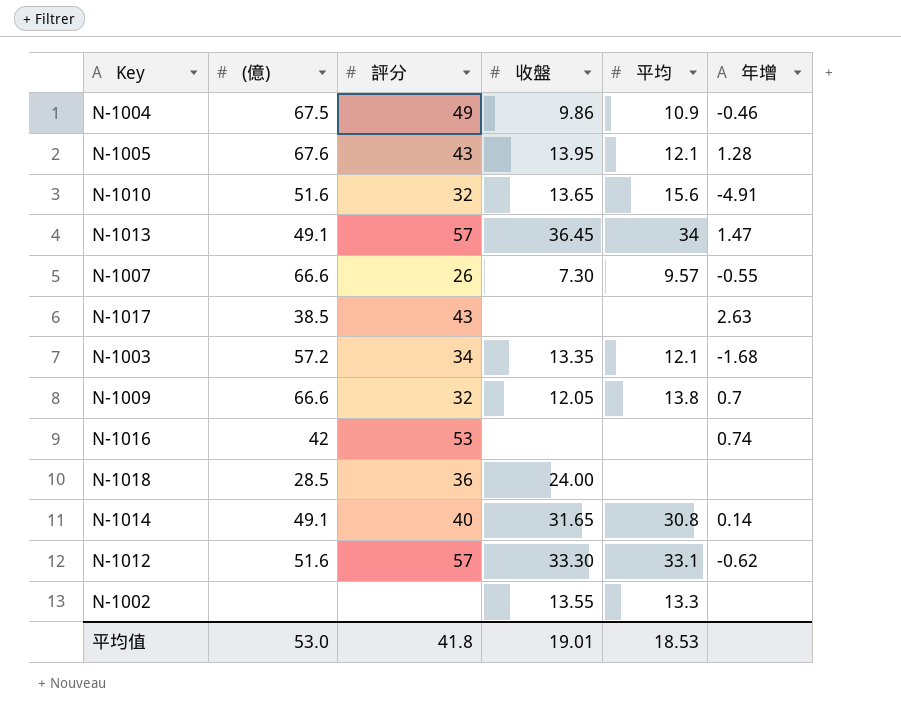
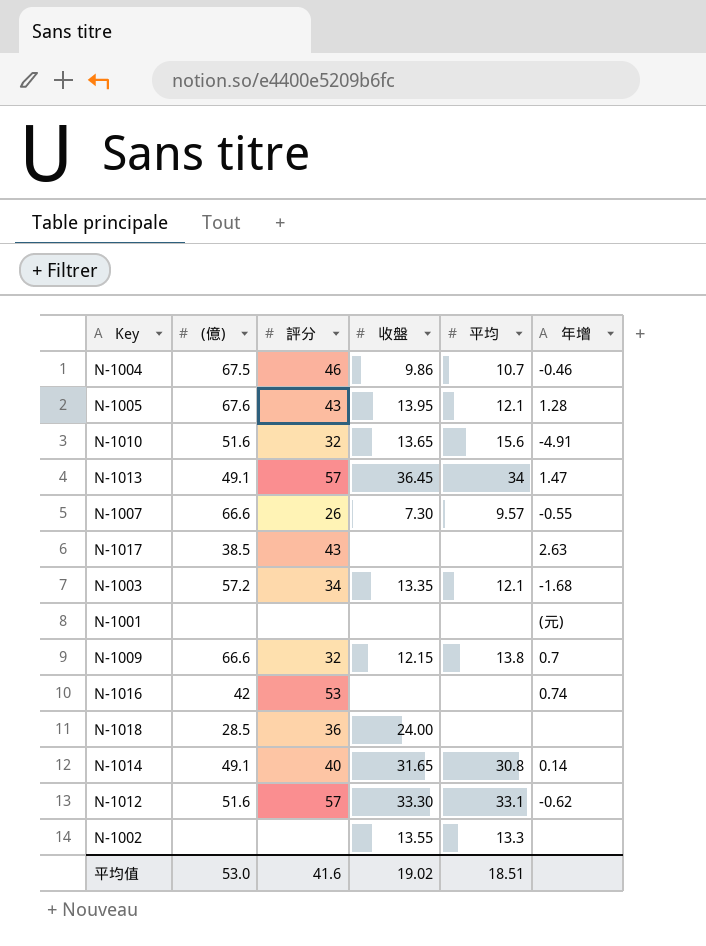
N-1004 | 評分: 49 -> 46
N-1004 | 平均: 10.9 -> 10.7
row N-1001: none -> none | none | none | none | (元)
N-1009 | 收盤: 12.05 -> 12.15
平均值 | 評分: 41.8 -> 41.6
平均值 | 收盤: 19.01 -> 19.02
平均值 | 平均: 18.53 -> 18.51

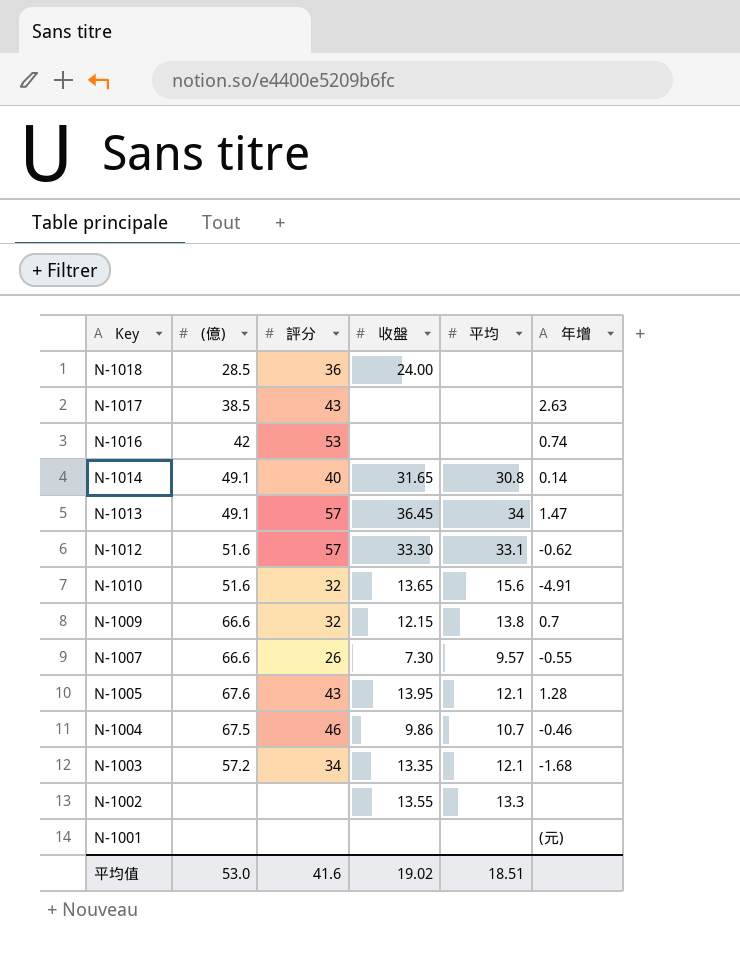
row order: none -> Key descending

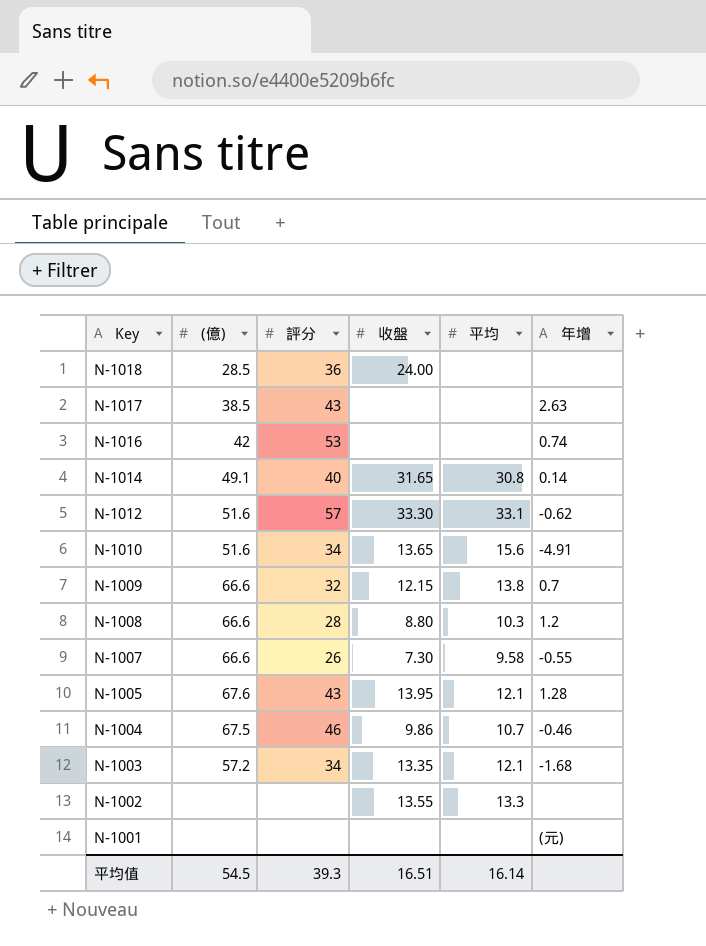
row N-1013: 49.1 | 57 | 36.45 | 34 | 1.47 -> none
N-1010 | 評分: 32 -> 34
row N-1008: none -> 66.6 | 28 | 8.80 | 10.3 | 1.2
N-1007 | 平均: 9.57 -> 9.58
平均值 | (億): 53.0 -> 54.5
平均值 | 評分: 41.6 -> 39.3
平均值 | 收盤: 19.02 -> 16.51
平均值 | 平均: 18.51 -> 16.14

